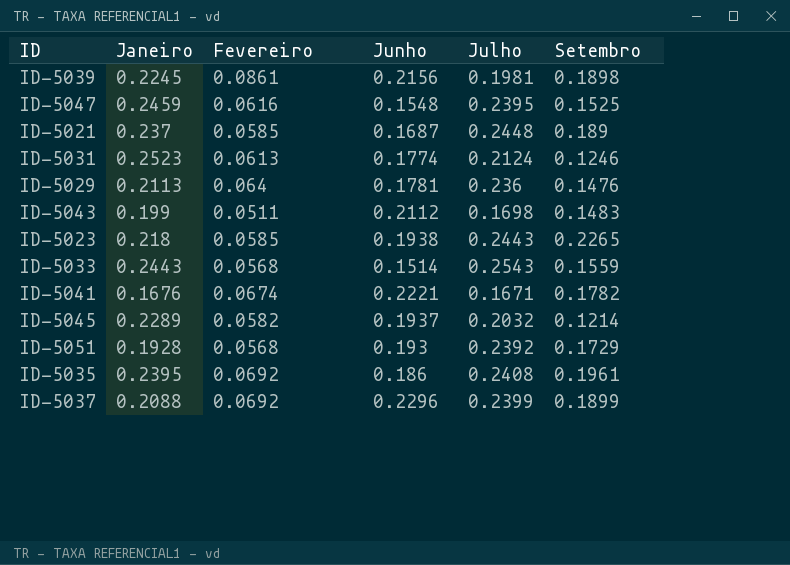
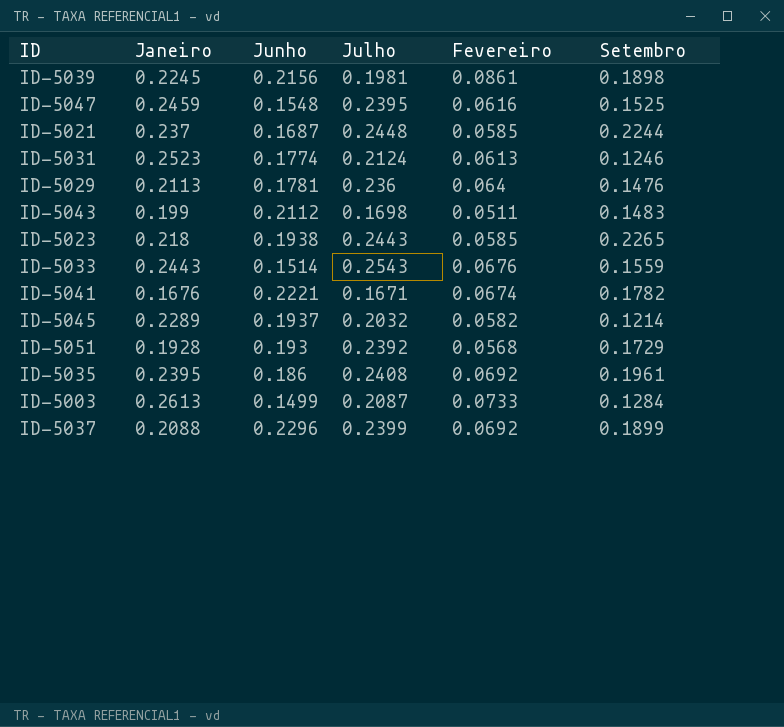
column Fevereiro | position: 3 -> 5
ID-5021 | Setembro: 0.189 -> 0.2244
ID-5033 | Fevereiro: 0.0568 -> 0.0676
row ID-5003: none -> 0.2613 | 0.1499 | 0.2087 | 0.0733 | 0.1284

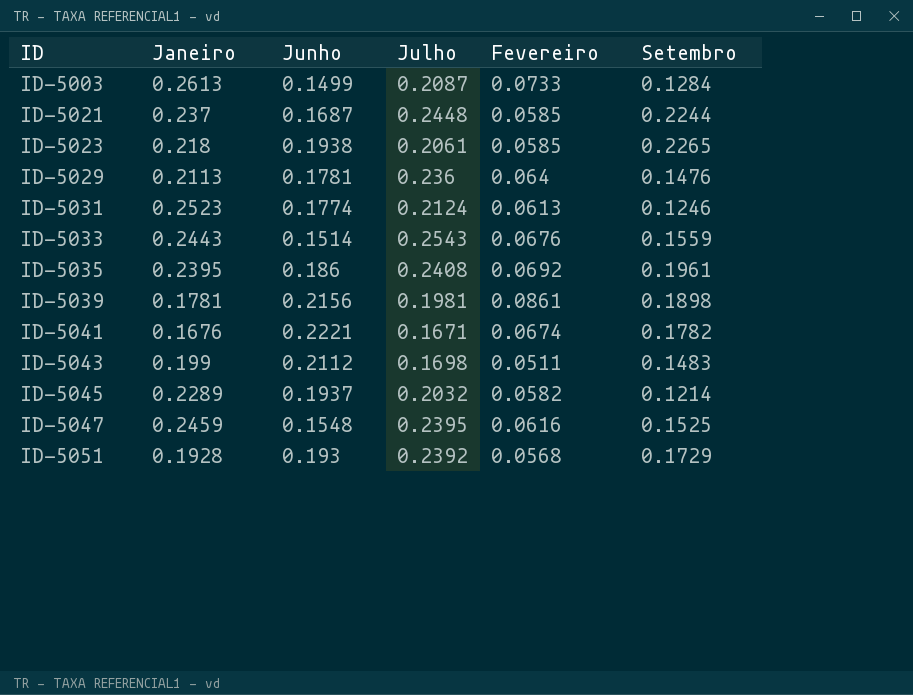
row order: none -> ID ascending
row ID-5037: 0.2088 | 0.2296 | 0.2399 | 0.0692 | 0.1899 -> none
ID-5023 | Julho: 0.2443 -> 0.2061
ID-5039 | Janeiro: 0.2245 -> 0.1781

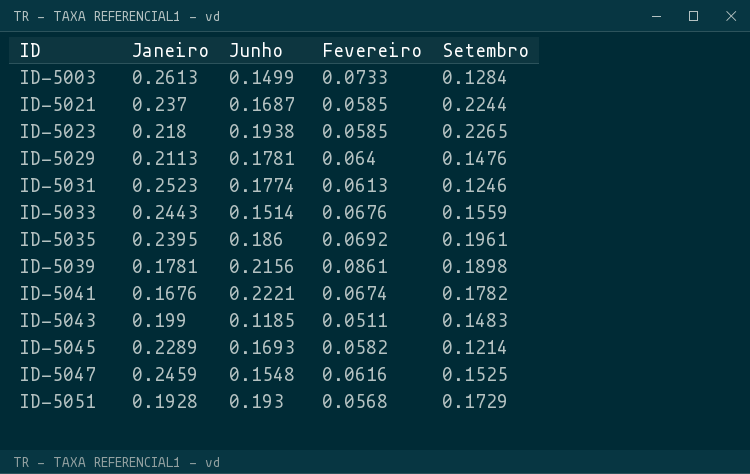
column Julho | position: 4 -> none
ID-5043 | Junho: 0.2112 -> 0.1185
ID-5045 | Junho: 0.1937 -> 0.1693

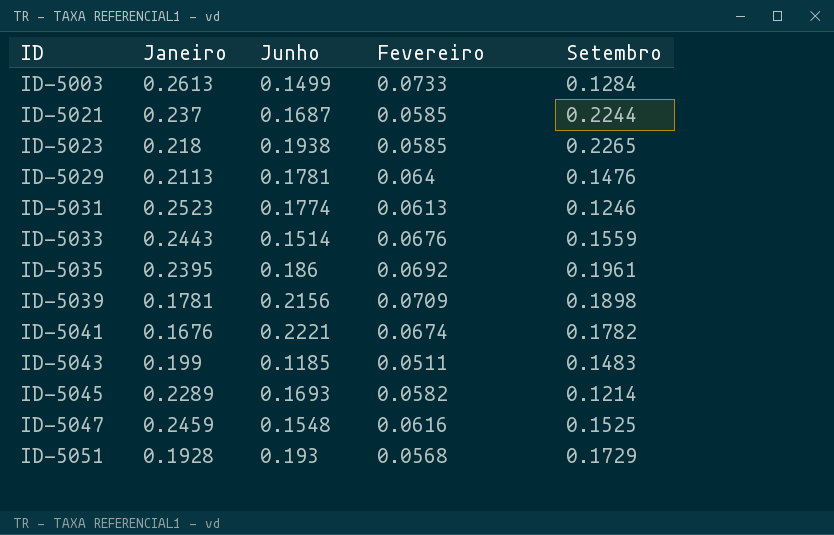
ID-5039 | Fevereiro: 0.0861 -> 0.0709

